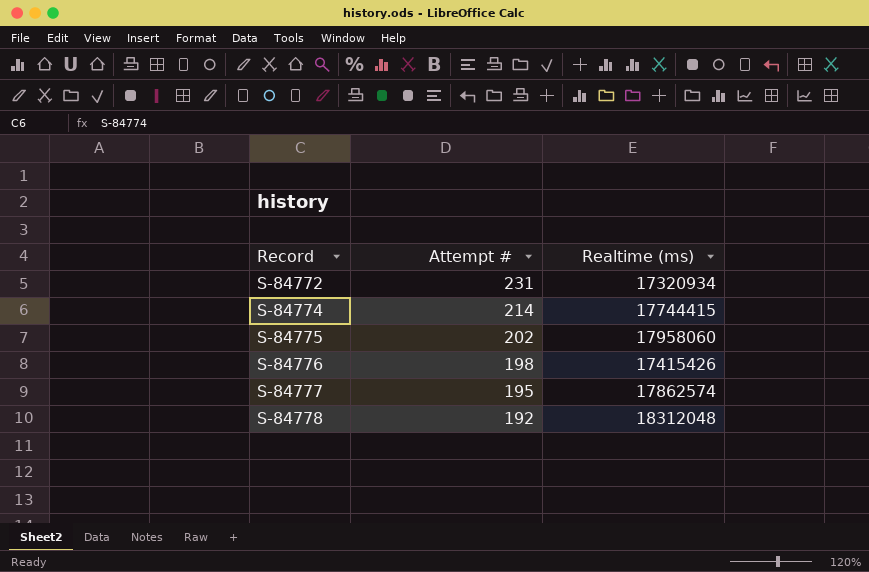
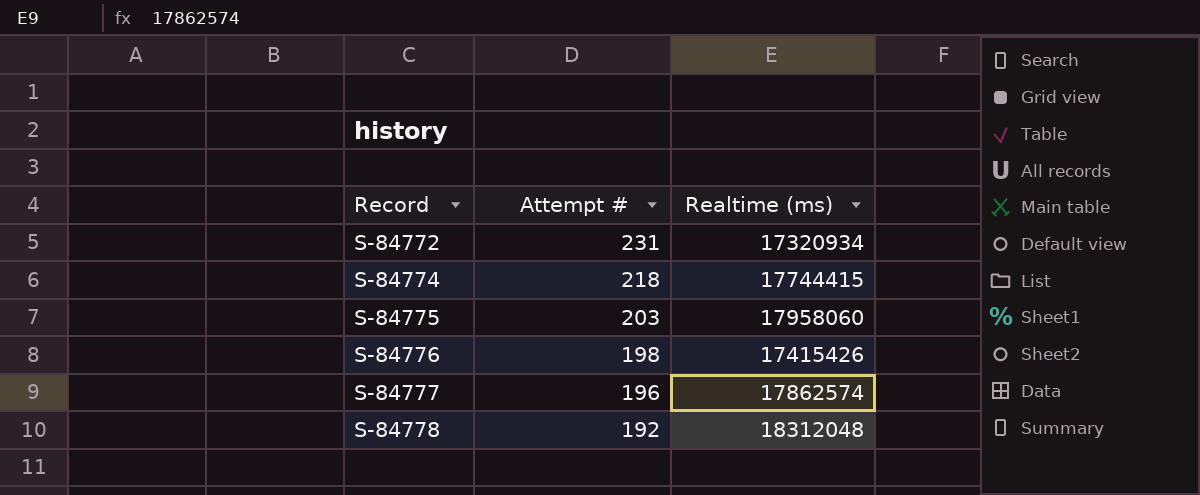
S-84774 | Attempt #: 214 -> 218
S-84775 | Attempt #: 202 -> 203
S-84777 | Attempt #: 195 -> 196

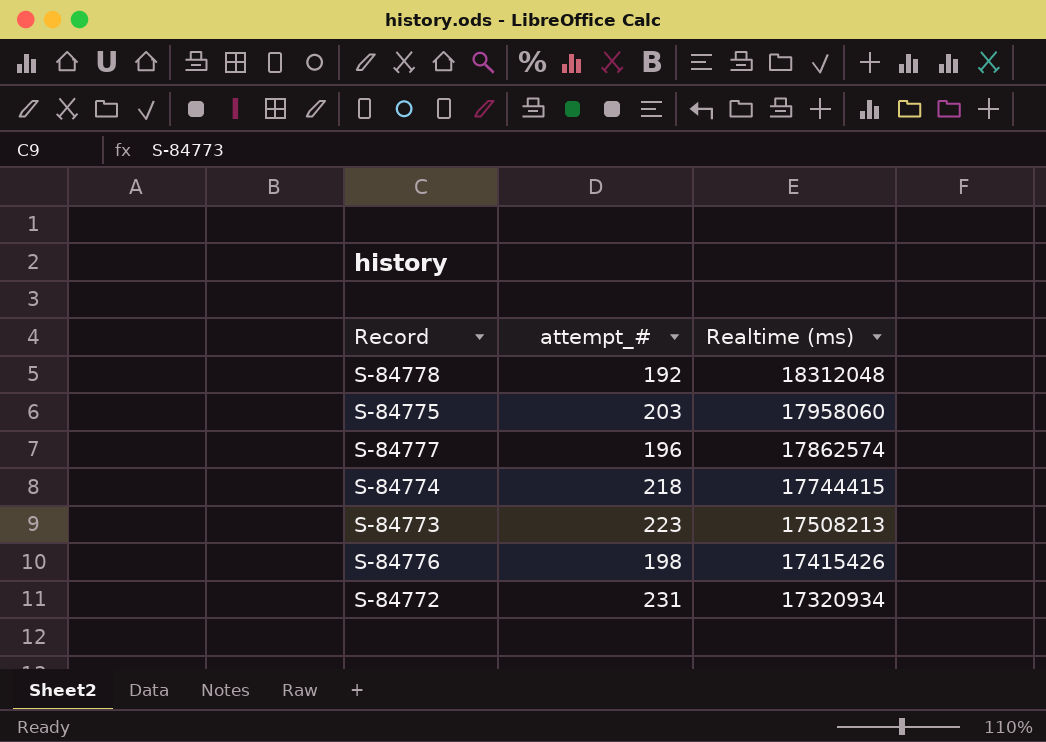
row order: Record ascending -> Realtime (ms) descending
column name: Attempt # -> attempt_#
row S-84773: none -> 223 | 17508213

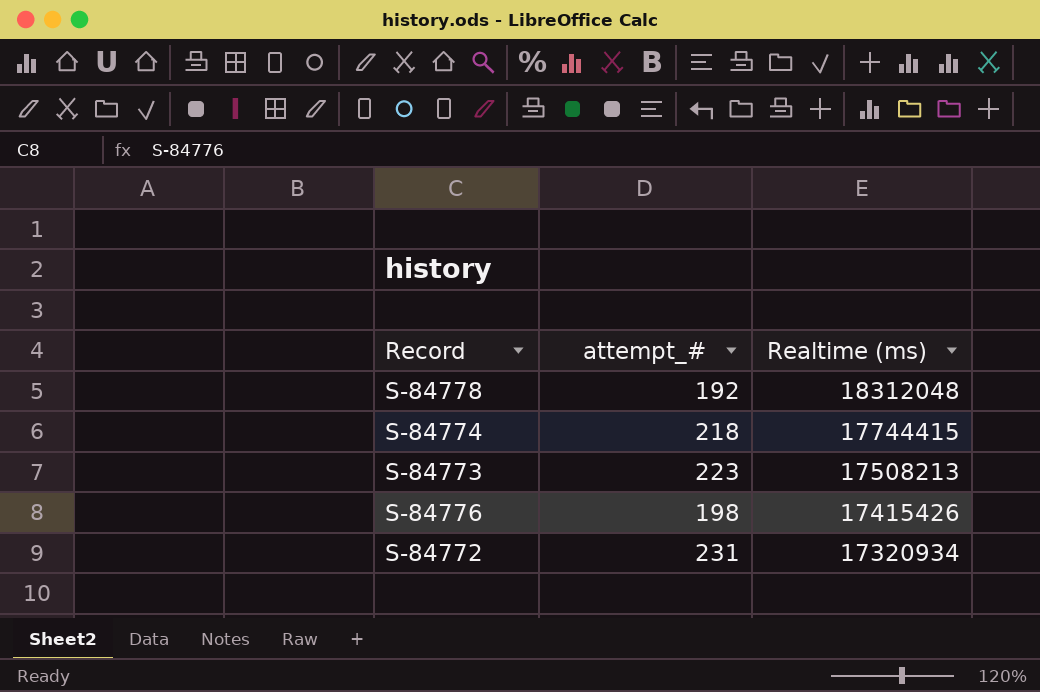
row S-84775: 203 | 17958060 -> none
row S-84777: 196 | 17862574 -> none

